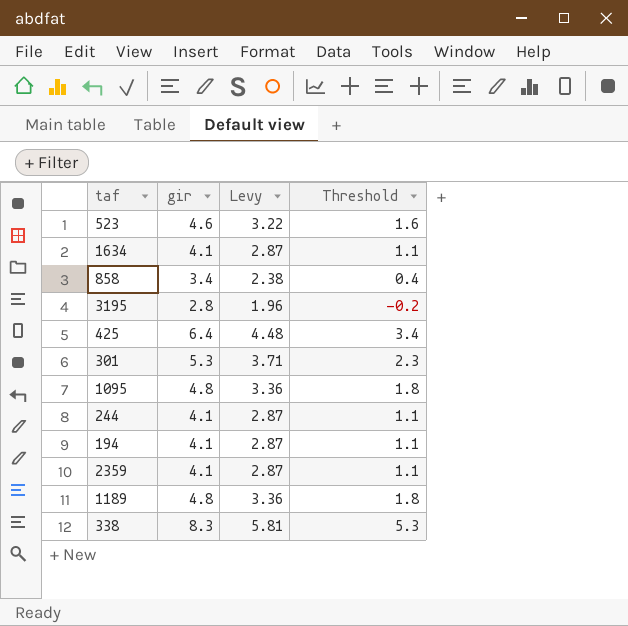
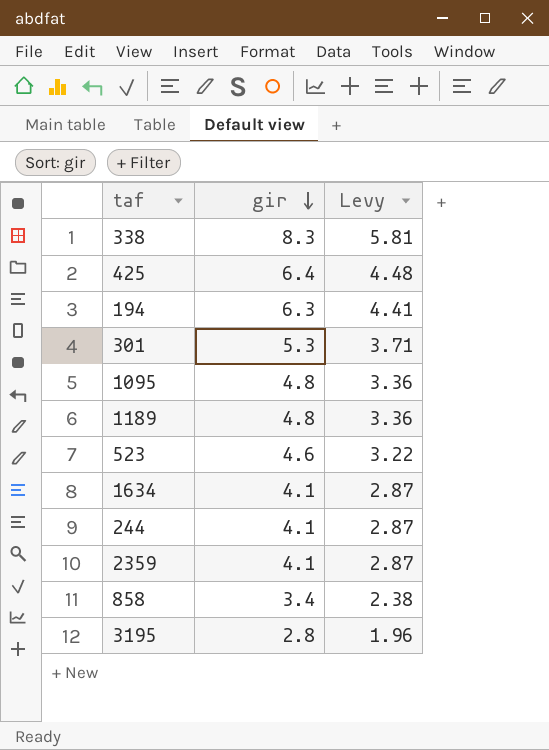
row order: none -> gir descending
column Threshold | formula: [gir] - 3 -> none
194 | gir: 4.1 -> 6.3
194 | Levy: 2.87 -> 4.41

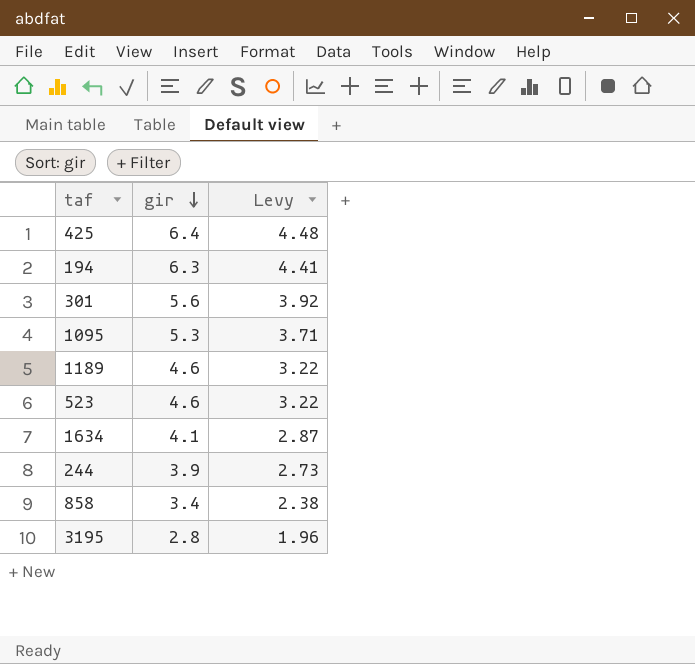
row 338: 8.3 | 5.81 -> none
row 2359: 4.1 | 2.87 -> none
301 | gir: 5.3 -> 5.6
301 | Levy: 3.71 -> 3.92
1095 | gir: 4.8 -> 5.3
1095 | Levy: 3.36 -> 3.71
1189 | gir: 4.8 -> 4.6
1189 | Levy: 3.36 -> 3.22
244 | gir: 4.1 -> 3.9
244 | Levy: 2.87 -> 2.73

